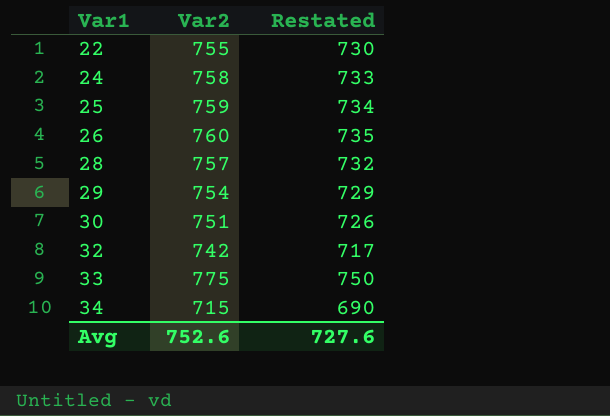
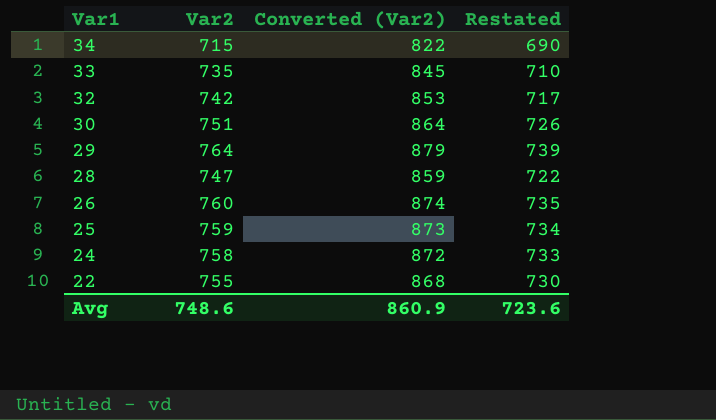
row order: Var1 ascending -> Var1 descending
column Converted (Var2) | formula: none -> [Var2] * 1.15
33 | Var2: 775 -> 735
33 | Restated: 750 -> 710
29 | Var2: 754 -> 764
29 | Restated: 729 -> 739
28 | Var2: 757 -> 747
28 | Restated: 732 -> 722
Avg | Var2: 752.6 -> 748.6
Avg | Restated: 727.6 -> 723.6

